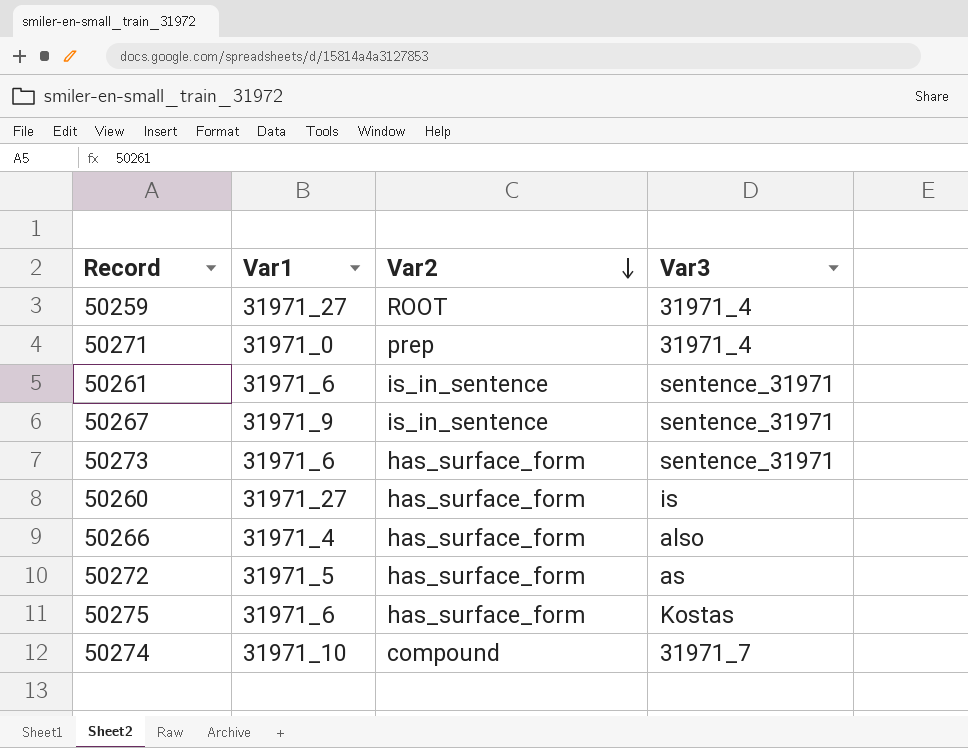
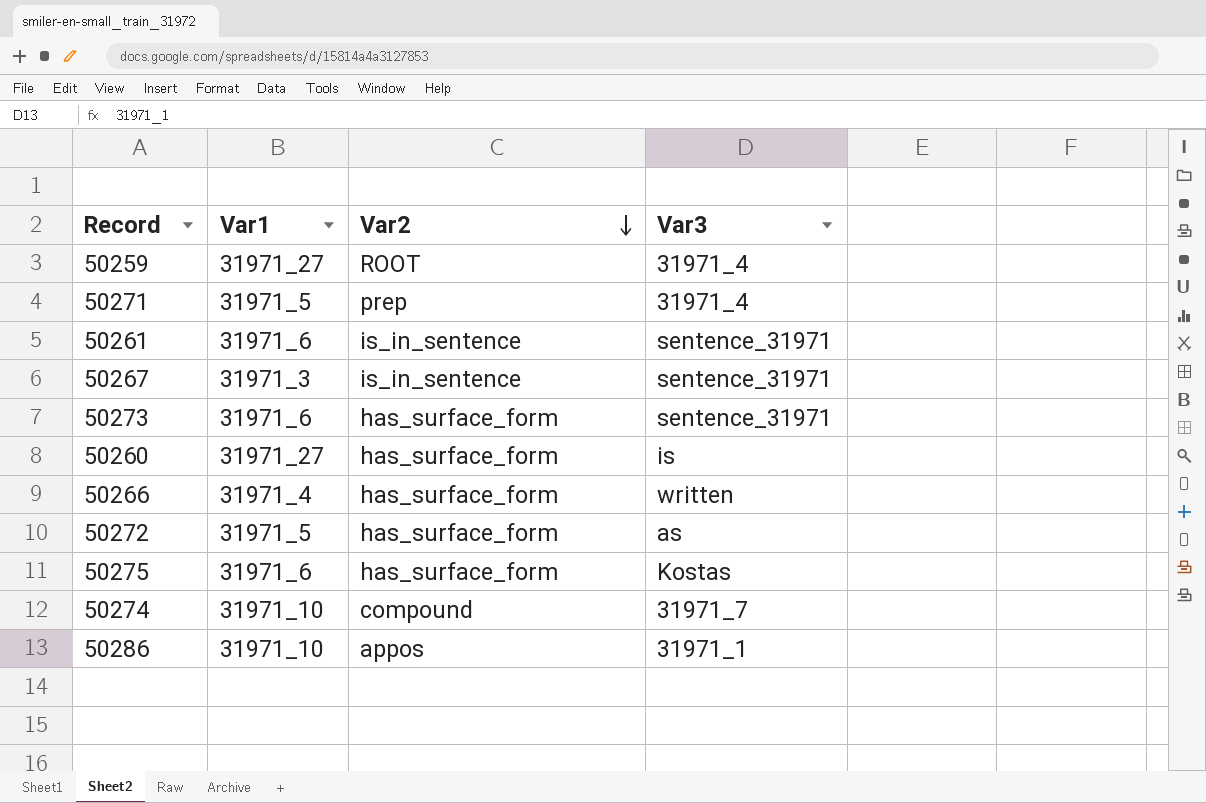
50271 | Var1: 31971_0 -> 31971_5
50267 | Var1: 31971_9 -> 31971_3
50266 | Var3: also -> written
row 50286: none -> 31971_10 | appos | 31971_1

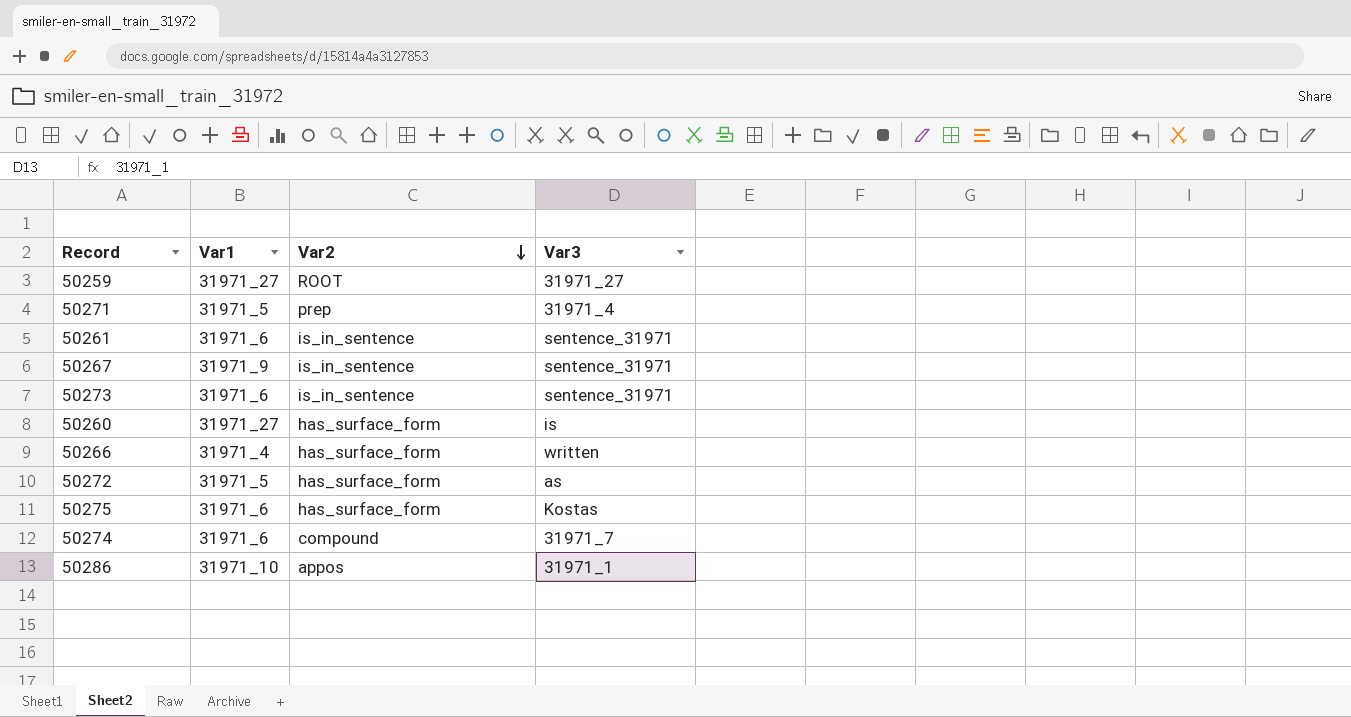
50259 | Var3: 31971_4 -> 31971_27
50267 | Var1: 31971_3 -> 31971_9
50273 | Var2: has_surface_form -> is_in_sentence
50274 | Var1: 31971_10 -> 31971_6

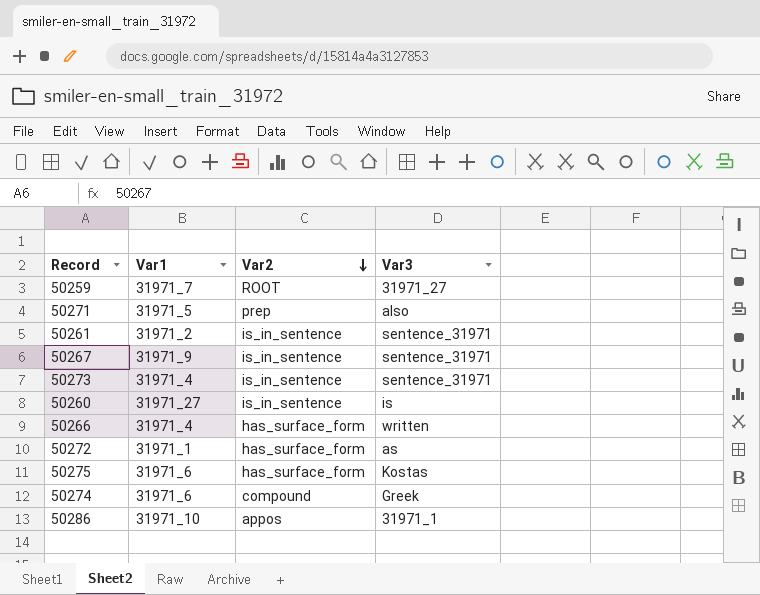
50259 | Var1: 31971_27 -> 31971_7
50271 | Var3: 31971_4 -> also
50261 | Var1: 31971_6 -> 31971_2
50273 | Var1: 31971_6 -> 31971_4
50260 | Var2: has_surface_form -> is_in_sentence
50272 | Var1: 31971_5 -> 31971_1
50274 | Var3: 31971_7 -> Greek

